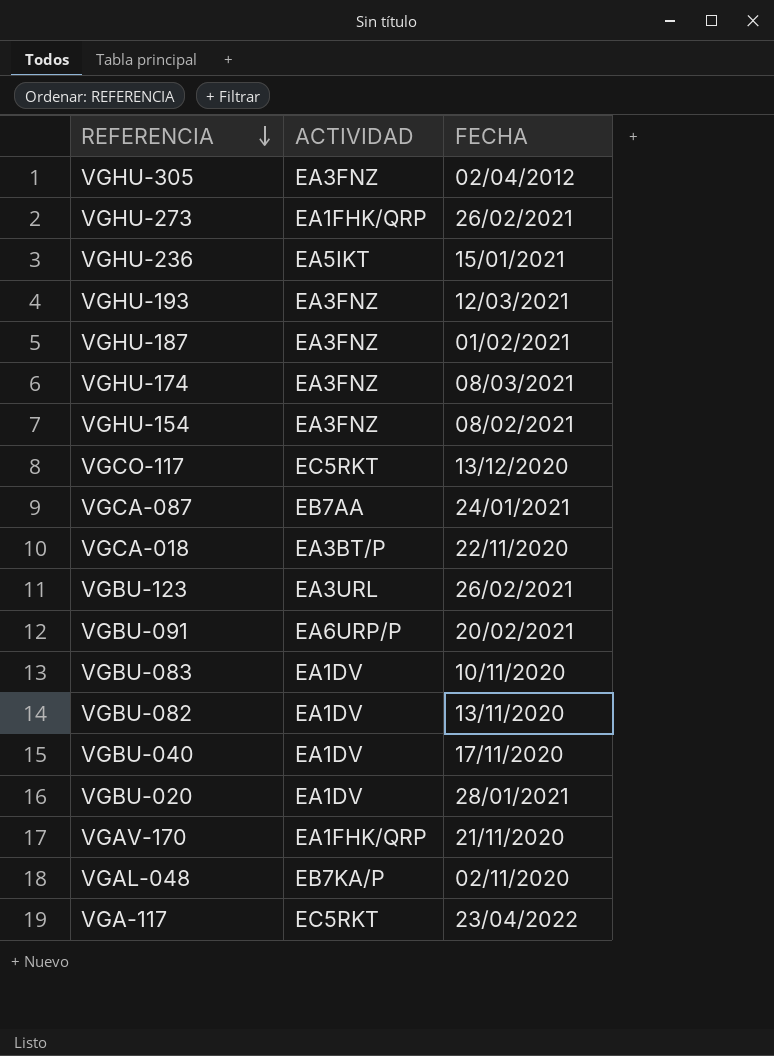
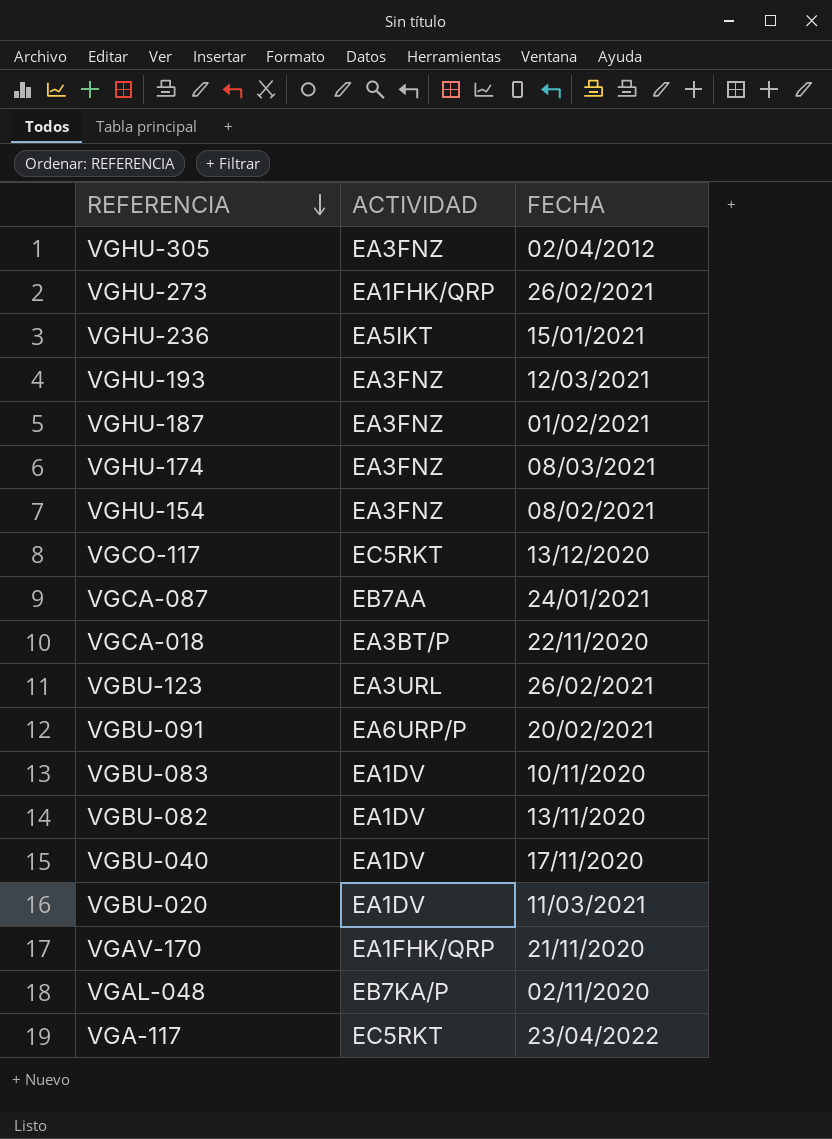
VGBU-020 | FECHA: 28/01/2021 -> 11/03/2021

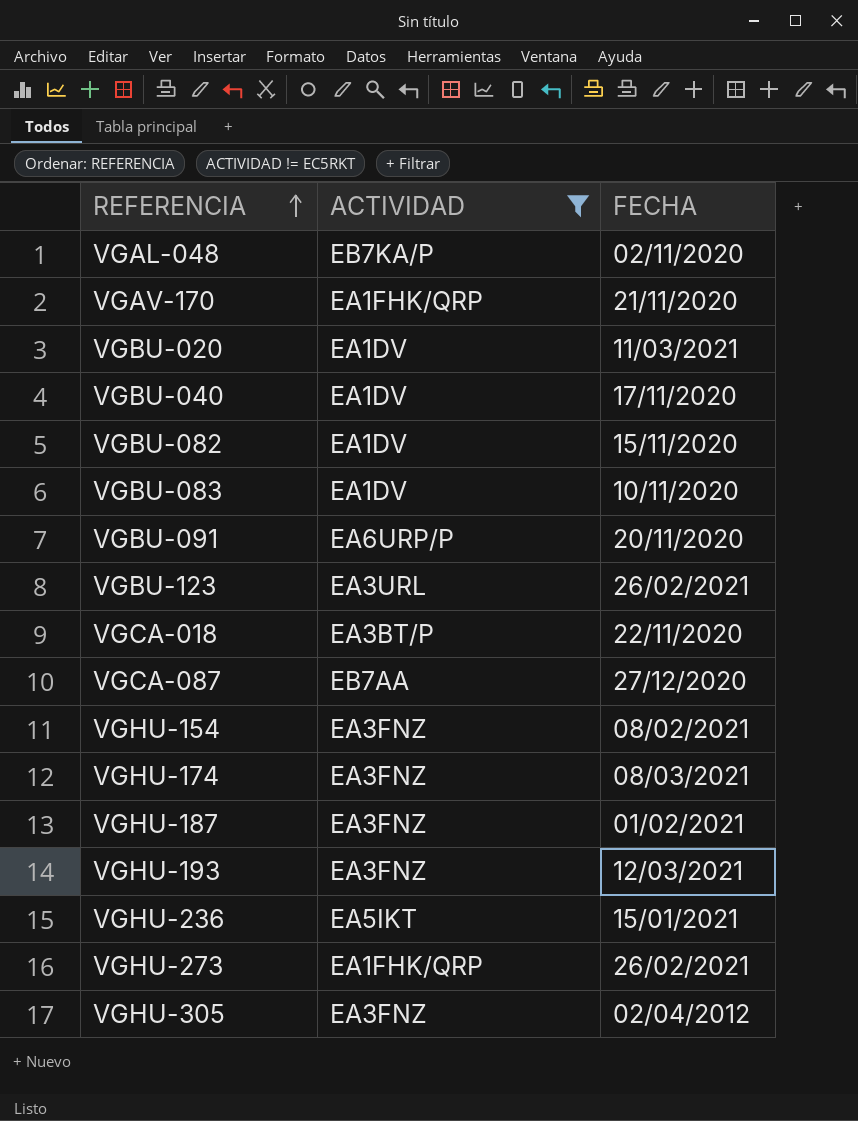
filter: none -> ACTIVIDAD != EC5RKT
row order: REFERENCIA descending -> REFERENCIA ascending
VGBU-082 | FECHA: 13/11/2020 -> 15/11/2020
VGBU-091 | FECHA: 20/02/2021 -> 20/11/2020
VGCA-087 | FECHA: 24/01/2021 -> 27/12/2020

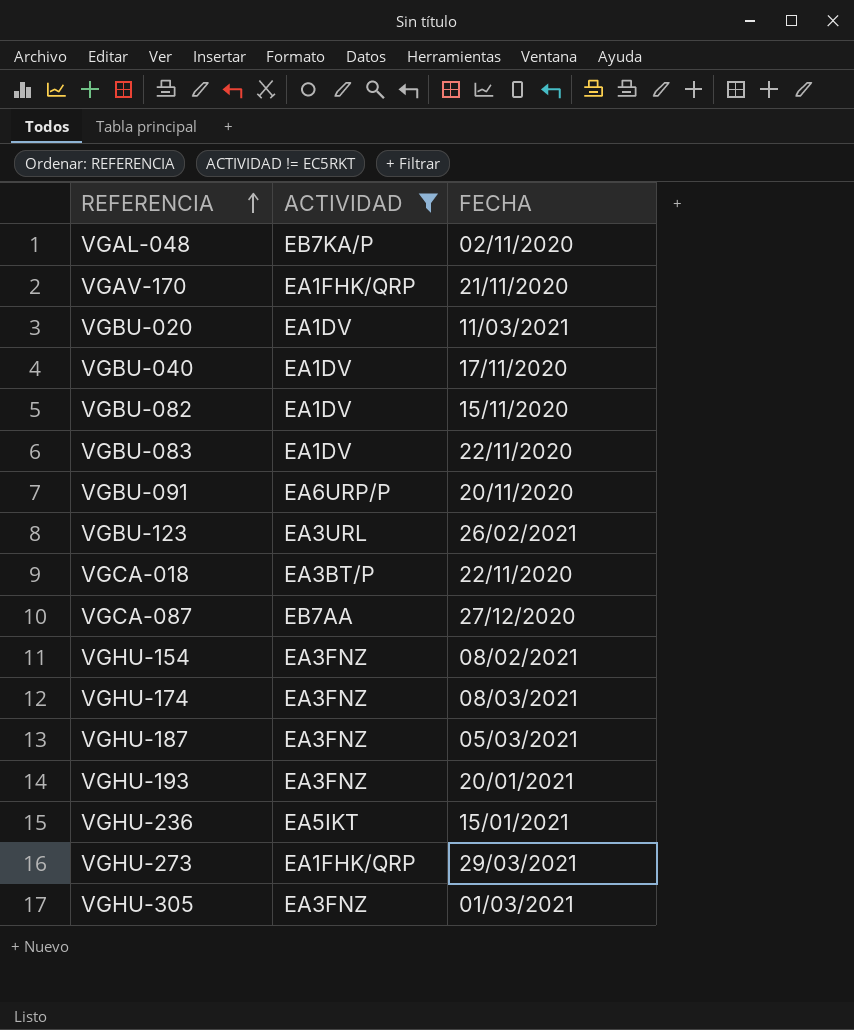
VGBU-083 | FECHA: 10/11/2020 -> 22/11/2020
VGHU-187 | FECHA: 01/02/2021 -> 05/03/2021
VGHU-193 | FECHA: 12/03/2021 -> 20/01/2021
VGHU-273 | FECHA: 26/02/2021 -> 29/03/2021
VGHU-305 | FECHA: 02/04/2012 -> 01/03/2021

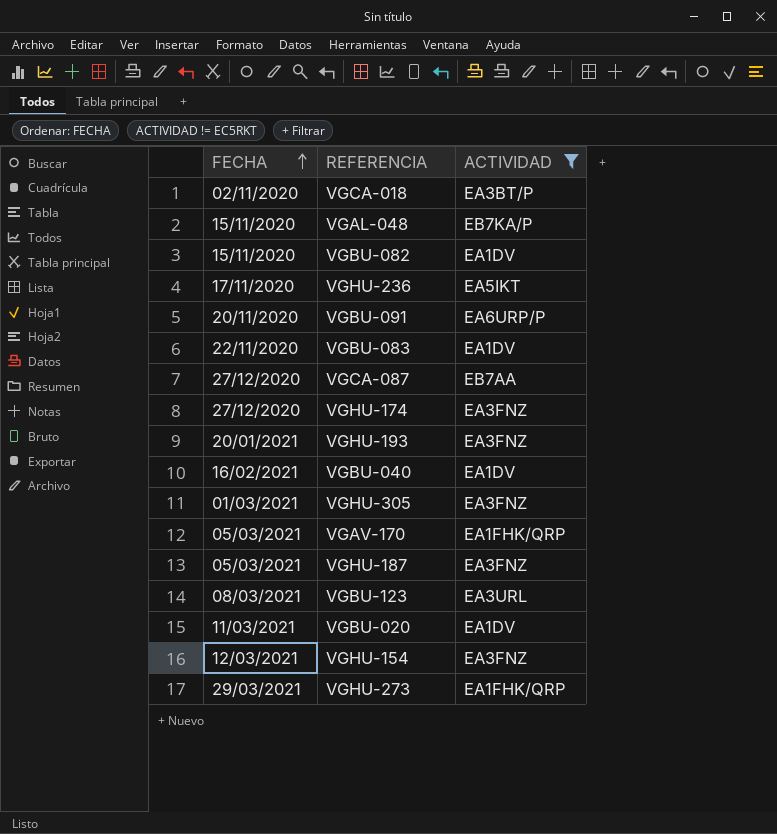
row order: REFERENCIA ascending -> FECHA ascending
column FECHA | position: 3 -> 1
VGCA-018 | FECHA: 22/11/2020 -> 02/11/2020
VGAL-048 | FECHA: 02/11/2020 -> 15/11/2020
VGHU-236 | FECHA: 15/01/2021 -> 17/11/2020
VGHU-174 | FECHA: 08/03/2021 -> 27/12/2020
VGBU-040 | FECHA: 17/11/2020 -> 16/02/2021
VGAV-170 | FECHA: 21/11/2020 -> 05/03/2021
VGBU-123 | FECHA: 26/02/2021 -> 08/03/2021
VGHU-154 | FECHA: 08/02/2021 -> 12/03/2021

